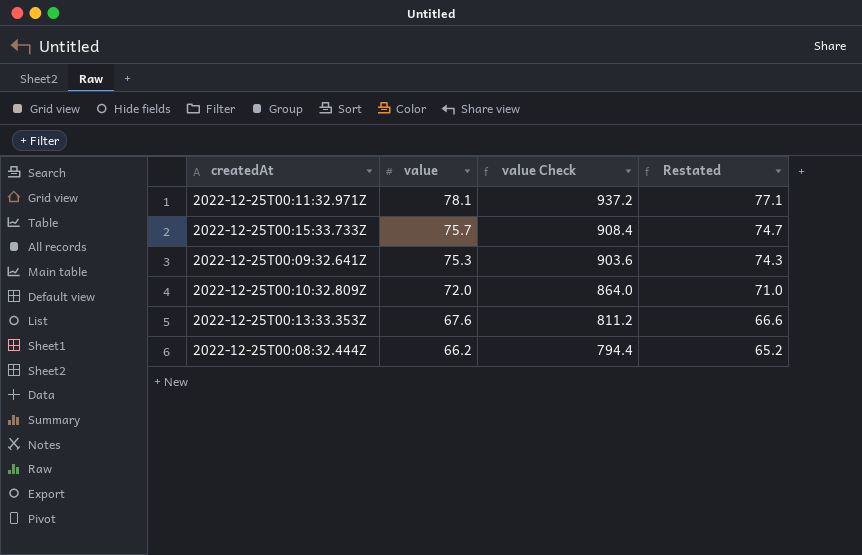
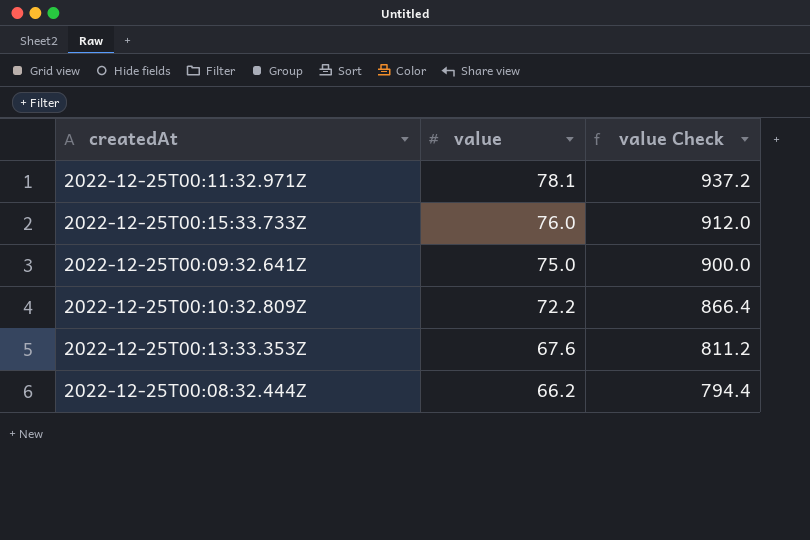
column Restated | formula: [value] - 1 -> none
2022-12-25T00:15:33.733Z | value: 75.7 -> 76.0
2022-12-25T00:15:33.733Z | value Check: 908.4 -> 912.0
2022-12-25T00:09:32.641Z | value: 75.3 -> 75.0
2022-12-25T00:09:32.641Z | value Check: 903.6 -> 900.0
2022-12-25T00:10:32.809Z | value: 72.0 -> 72.2
2022-12-25T00:10:32.809Z | value Check: 864.0 -> 866.4

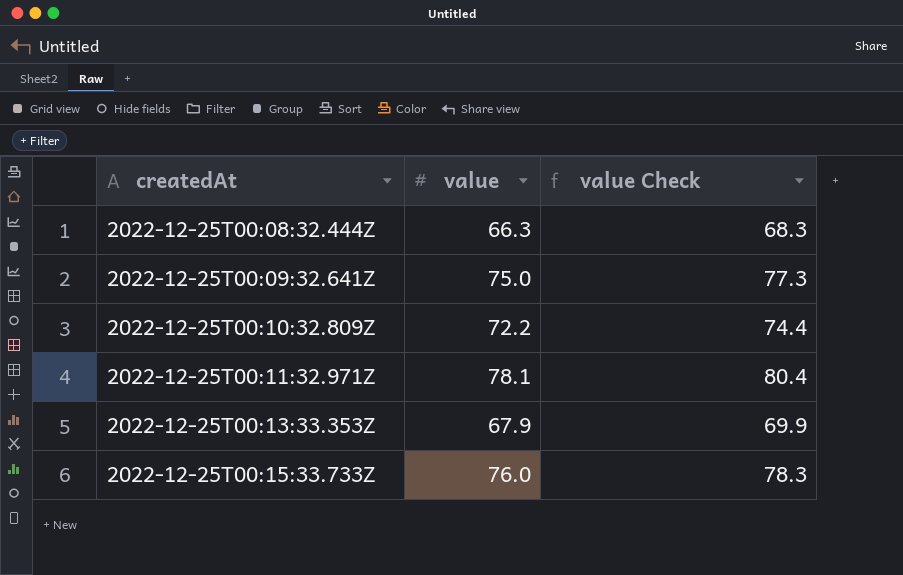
row order: value descending -> createdAt ascending
column value Check | formula: [value] * 12 -> [value] * 1.03
2022-12-25T00:08:32.444Z | value: 66.2 -> 66.3
2022-12-25T00:13:33.353Z | value: 67.6 -> 67.9

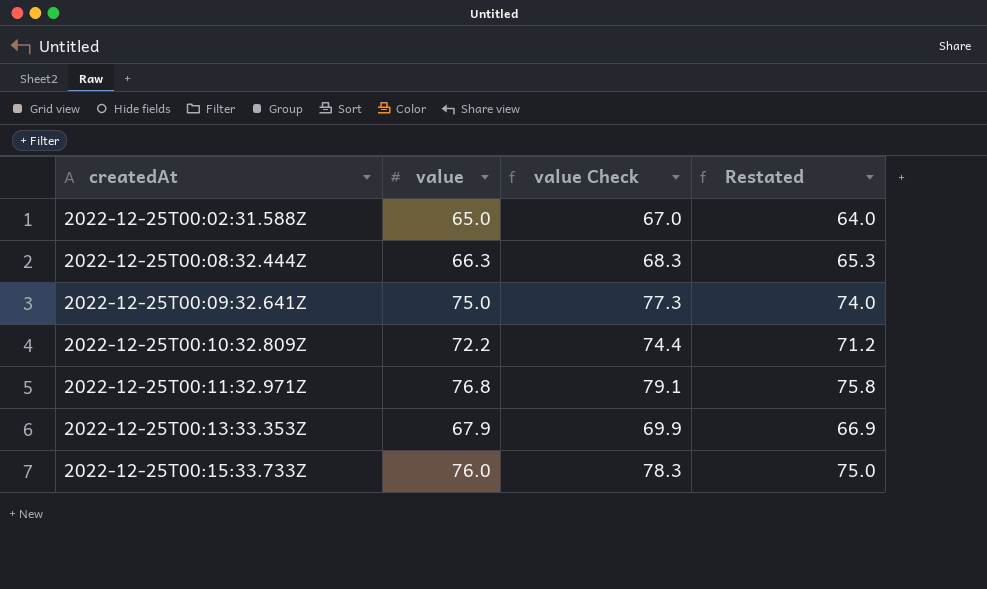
column Restated | formula: none -> [value] - 1
row 2022-12-25T00:02:31.588Z: none -> 65.0 | 67.0 | 64.0
2022-12-25T00:11:32.971Z | value: 78.1 -> 76.8
2022-12-25T00:11:32.971Z | value Check: 80.4 -> 79.1

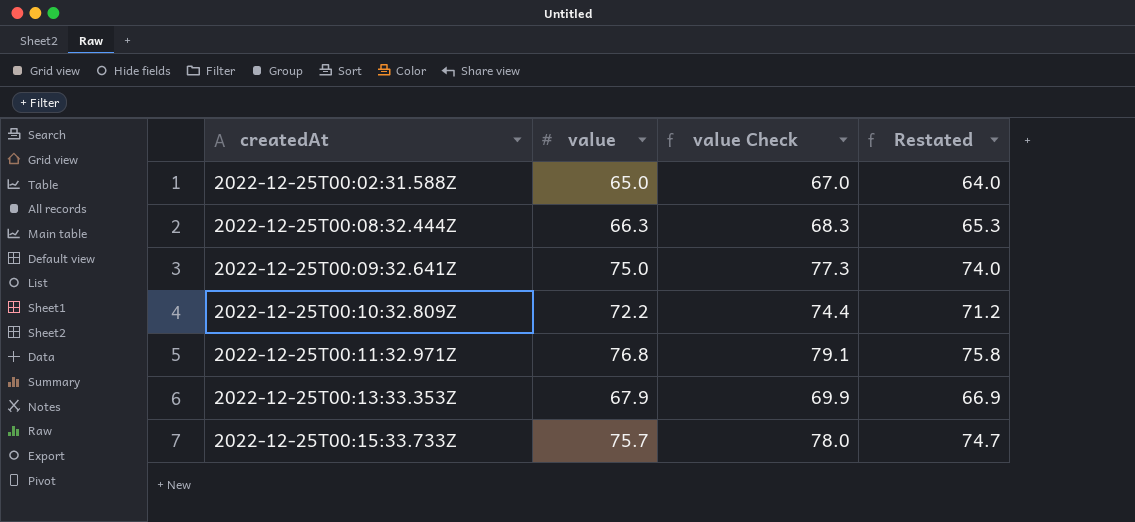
2022-12-25T00:15:33.733Z | value: 76.0 -> 75.7
2022-12-25T00:15:33.733Z | value Check: 78.3 -> 78.0
2022-12-25T00:15:33.733Z | Restated: 75.0 -> 74.7

